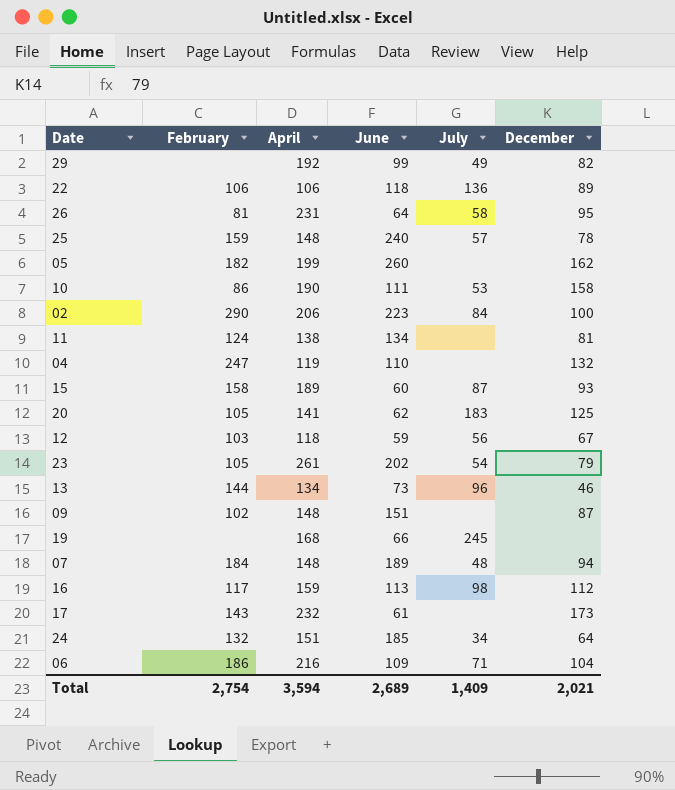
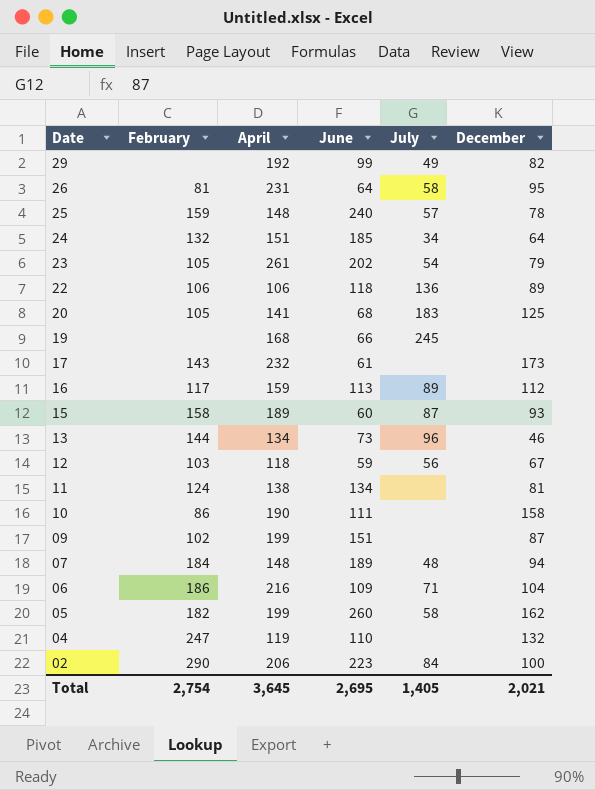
row order: none -> Date descending
20 | June: 62 -> 68
16 | July: 98 -> 89
10 | July: 53 -> none
09 | April: 148 -> 199
05 | July: none -> 58
Total | April: 3,594 -> 3,645
Total | June: 2,689 -> 2,695
Total | July: 1,409 -> 1,405

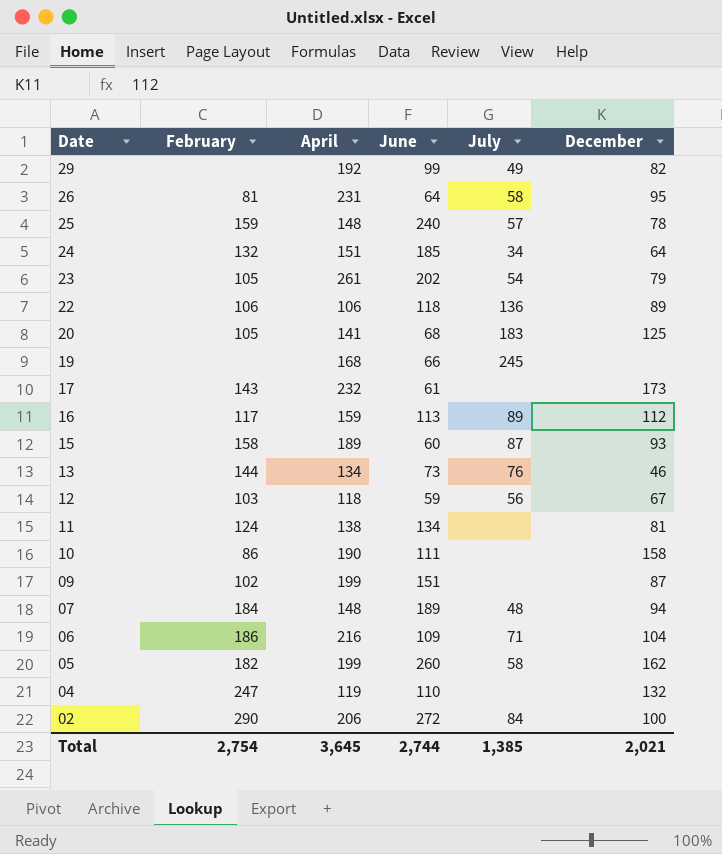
13 | July: 96 -> 76
02 | June: 223 -> 272
Total | June: 2,695 -> 2,744
Total | July: 1,405 -> 1,385

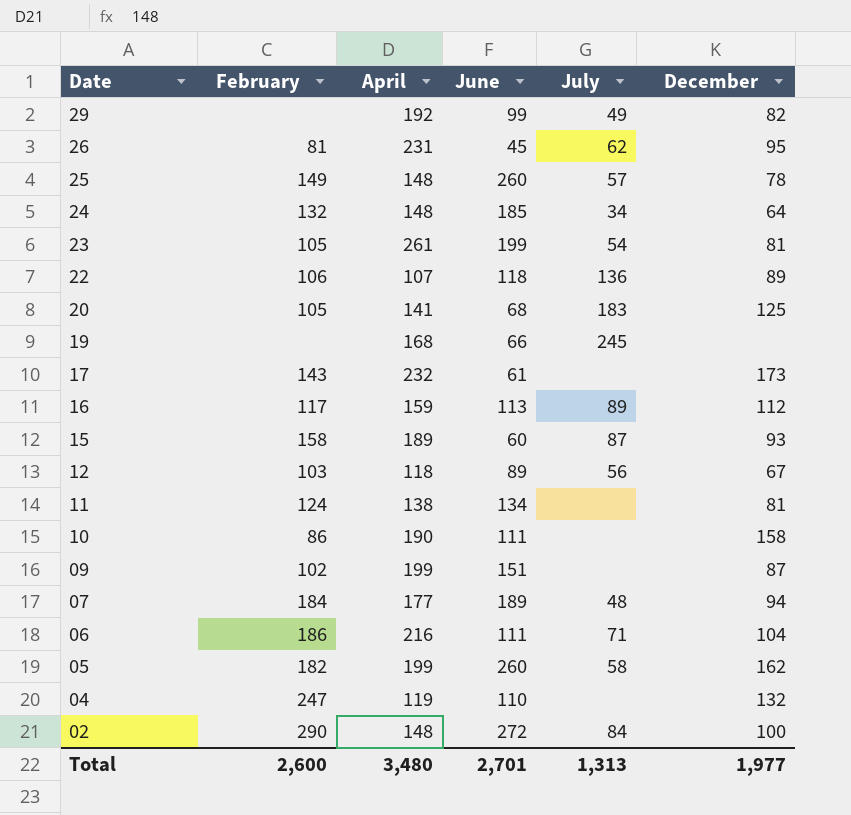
row 13: 144 | 134 | 73 | 76 | 46 -> none
26 | June: 64 -> 45
26 | July: 58 -> 62
25 | February: 159 -> 149
25 | June: 240 -> 260
24 | April: 151 -> 148
23 | June: 202 -> 199
23 | December: 79 -> 81
22 | April: 106 -> 107
12 | June: 59 -> 89
07 | April: 148 -> 177
06 | June: 109 -> 111
02 | April: 206 -> 148
Total | February: 2,754 -> 2,600
Total | April: 3,645 -> 3,480
Total | June: 2,744 -> 2,701
Total | July: 1,385 -> 1,313
Total | December: 2,021 -> 1,977

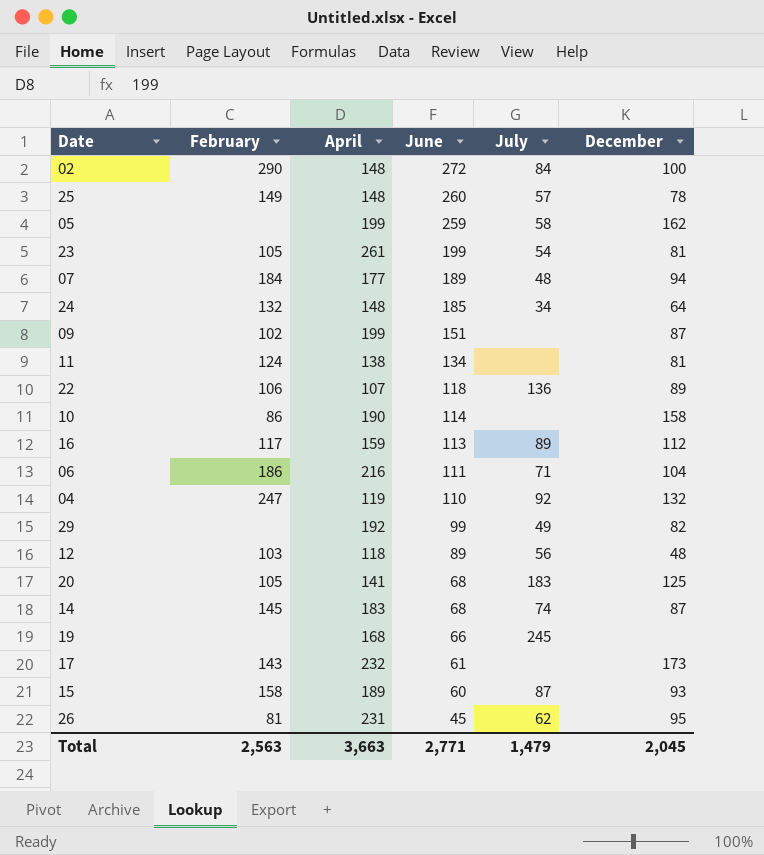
row order: Date descending -> June descending
05 | February: 182 -> none
05 | June: 260 -> 259
10 | June: 111 -> 114
04 | July: none -> 92
12 | December: 67 -> 48
row 14: none -> 145 | 183 | 68 | 74 | 87
Total | February: 2,600 -> 2,563
Total | April: 3,480 -> 3,663
Total | June: 2,701 -> 2,771
Total | July: 1,313 -> 1,479
Total | December: 1,977 -> 2,045

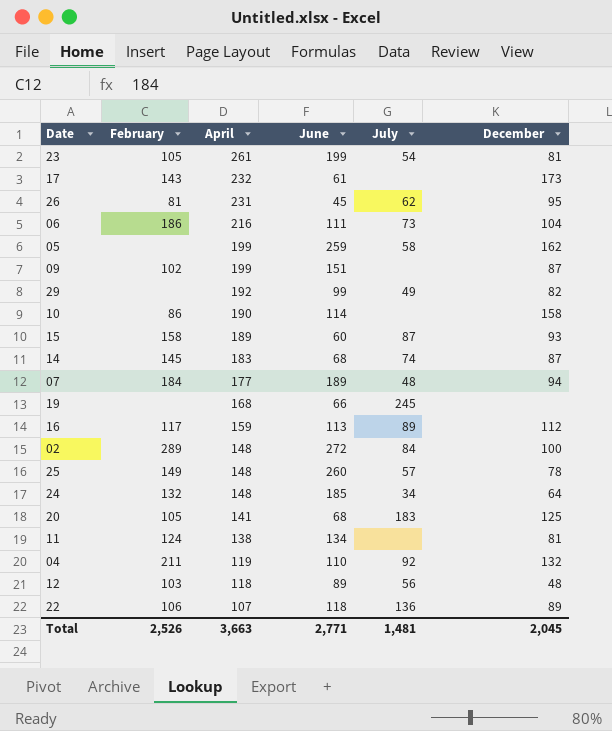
row order: June descending -> April descending
06 | July: 71 -> 73
02 | February: 290 -> 289
04 | February: 247 -> 211
Total | February: 2,563 -> 2,526
Total | July: 1,479 -> 1,481

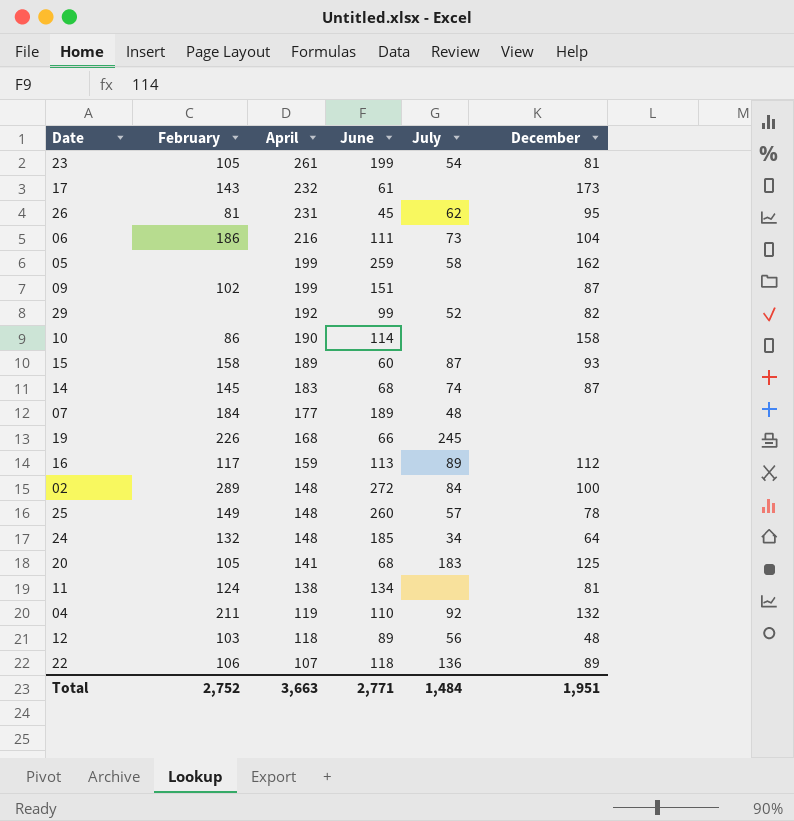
29 | July: 49 -> 52
07 | December: 94 -> none
19 | February: none -> 226
Total | February: 2,526 -> 2,752
Total | July: 1,481 -> 1,484
Total | December: 2,045 -> 1,951

